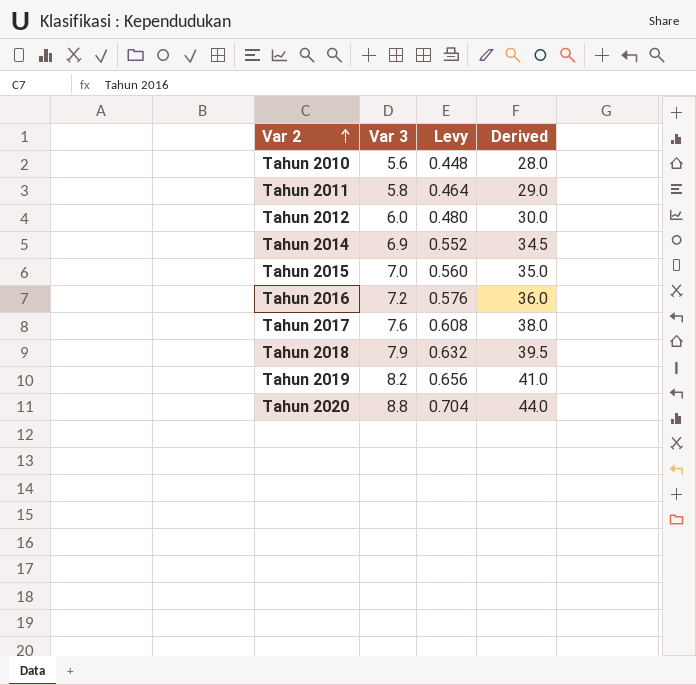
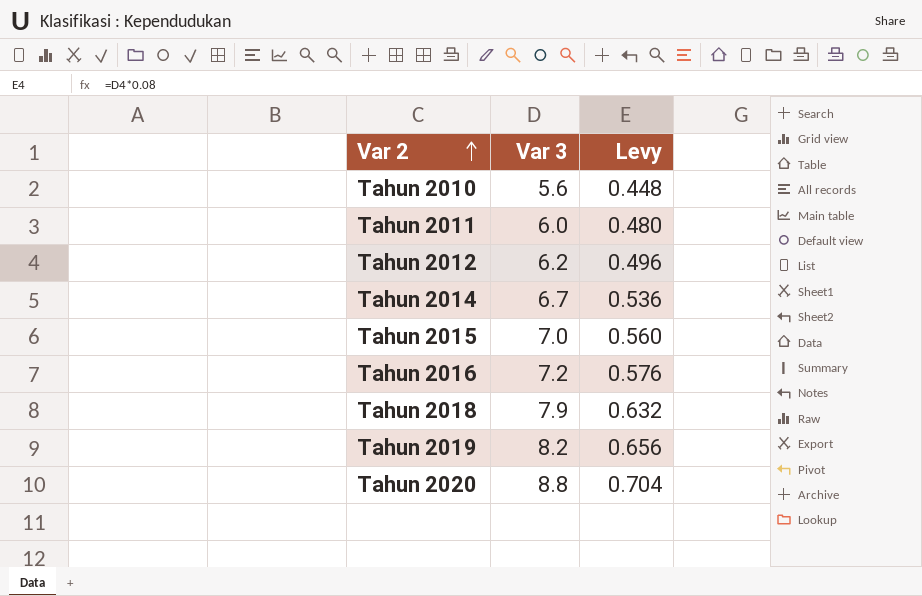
column Derived | formula: [Var 3] * 5 -> none
row Tahun 2017: 7.6 | 0.608 | 38.0 -> none
Tahun 2011 | Var 3: 5.8 -> 6.0
Tahun 2011 | Levy: 0.464 -> 0.480
Tahun 2012 | Var 3: 6.0 -> 6.2
Tahun 2012 | Levy: 0.480 -> 0.496
Tahun 2014 | Var 3: 6.9 -> 6.7
Tahun 2014 | Levy: 0.552 -> 0.536

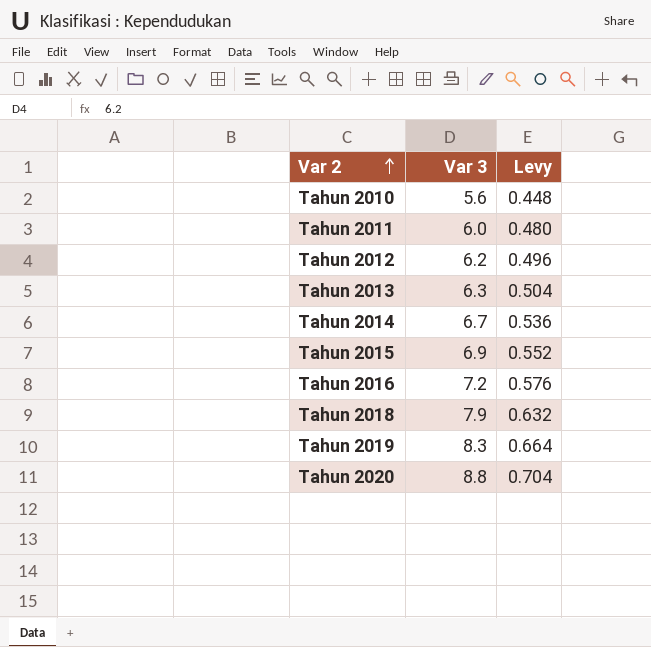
row Tahun 2013: none -> 6.3 | 0.504
Tahun 2015 | Var 3: 7.0 -> 6.9
Tahun 2015 | Levy: 0.560 -> 0.552
Tahun 2019 | Var 3: 8.2 -> 8.3
Tahun 2019 | Levy: 0.656 -> 0.664

